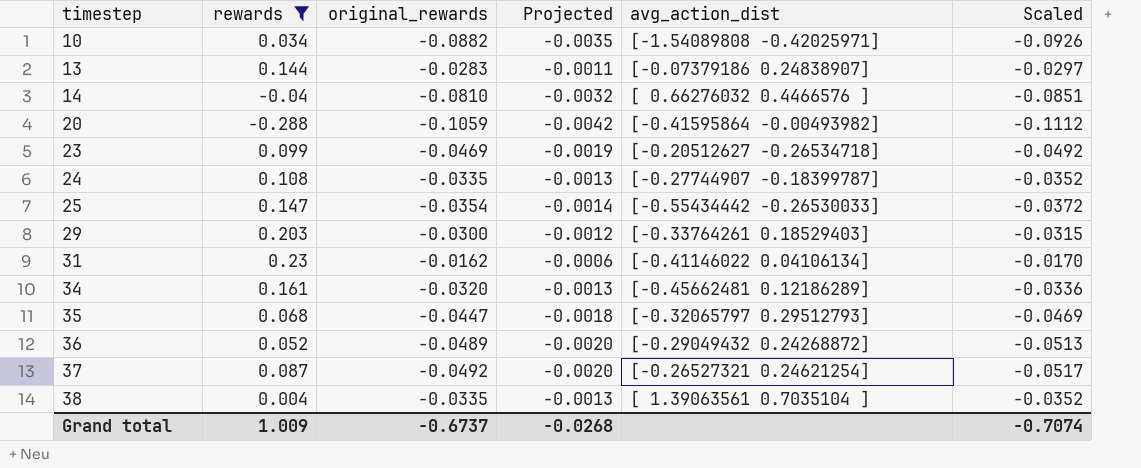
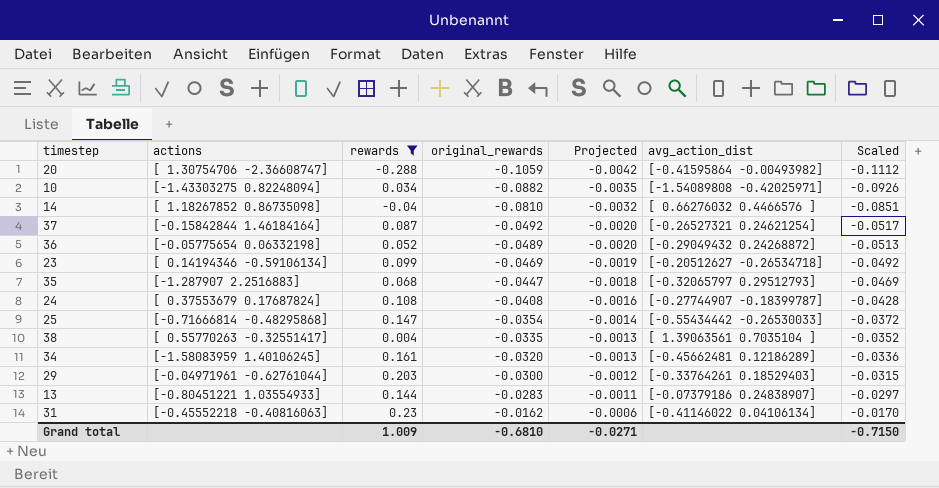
row order: timestep ascending -> original_rewards ascending
column actions | position: none -> 2
24 | original_rewards: -0.0335 -> -0.0408
24 | Projected: -0.0013 -> -0.0016
24 | Scaled: -0.0352 -> -0.0428
Grand total | original_rewards: -0.6737 -> -0.6810
Grand total | Projected: -0.0268 -> -0.0271
Grand total | Scaled: -0.7074 -> -0.7150

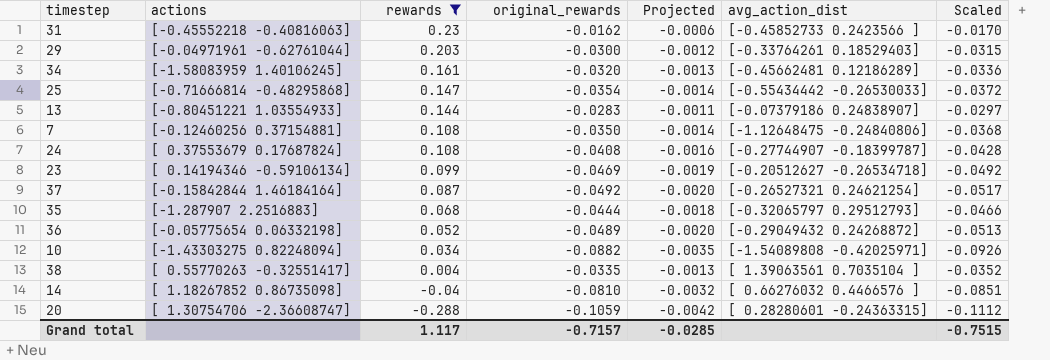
row order: original_rewards ascending -> rewards descending
31 | avg_action_dist: [-0.41146022 0.04106134] -> [-0.45852733 0.2423566 ]
row 7: none -> [-0.12460256 0.37154881] | 0.108 | -0.0350 | -0.0014 | [-1.12648475 -0.24840806] | -0.0368
35 | original_rewards: -0.0447 -> -0.0444
35 | Scaled: -0.0469 -> -0.0466
20 | avg_action_dist: [-0.41595864 -0.00493982] -> [ 0.28280601 -0.24363315]
Grand total | rewards: 1.009 -> 1.117
Grand total | original_rewards: -0.6810 -> -0.7157
Grand total | Projected: -0.0271 -> -0.0285
Grand total | Scaled: -0.7150 -> -0.7515

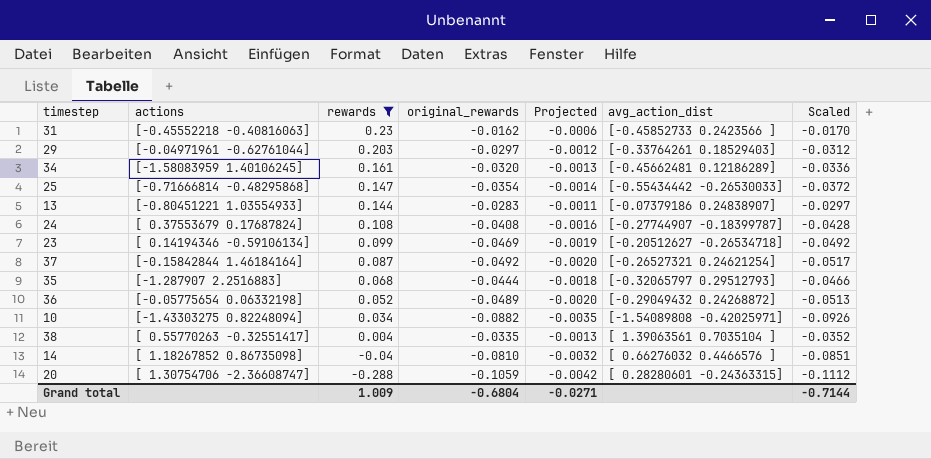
row 7: [-0.12460256 0.37154881] | 0.108 | -0.0350 | -0.0014 | [-1.12648475 -0.24840806] | -0.0368 -> none
29 | original_rewards: -0.0300 -> -0.0297
29 | Scaled: -0.0315 -> -0.0312
Grand total | rewards: 1.117 -> 1.009
Grand total | original_rewards: -0.7157 -> -0.6804
Grand total | Projected: -0.0285 -> -0.0271
Grand total | Scaled: -0.7515 -> -0.7144

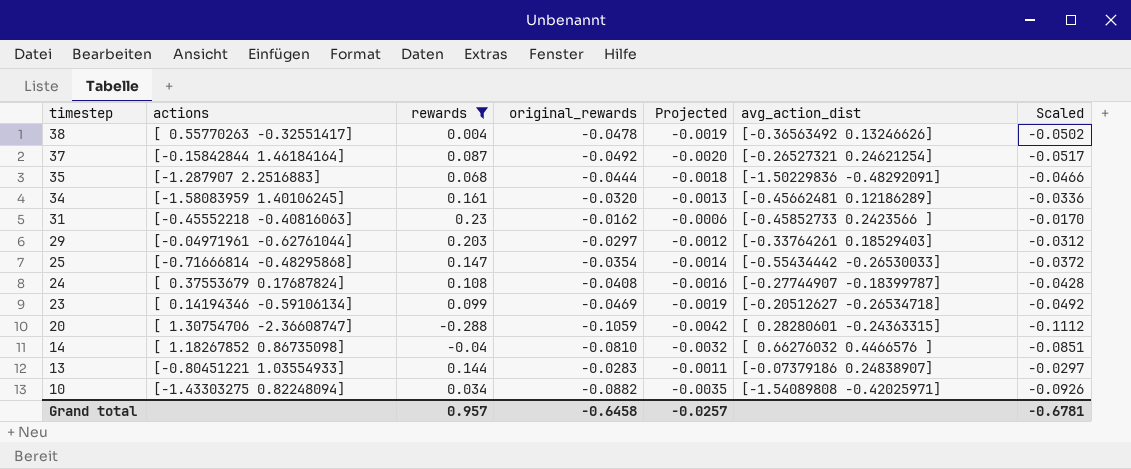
row order: rewards descending -> timestep descending
row 36: [-0.05775654 0.06332198] | 0.052 | -0.0489 | -0.0020 | [-0.29049432 0.24268872] | -0.0513 -> none
38 | original_rewards: -0.0335 -> -0.0478
38 | Projected: -0.0013 -> -0.0019
38 | avg_action_dist: [ 1.39063561 0.7035104 ] -> [-0.36563492 0.13246626]
38 | Scaled: -0.0352 -> -0.0502
35 | avg_action_dist: [-0.32065797 0.29512793] -> [-1.50229836 -0.48292091]
Grand total | rewards: 1.009 -> 0.957
Grand total | original_rewards: -0.6804 -> -0.6458
Grand total | Projected: -0.0271 -> -0.0257
Grand total | Scaled: -0.7144 -> -0.6781

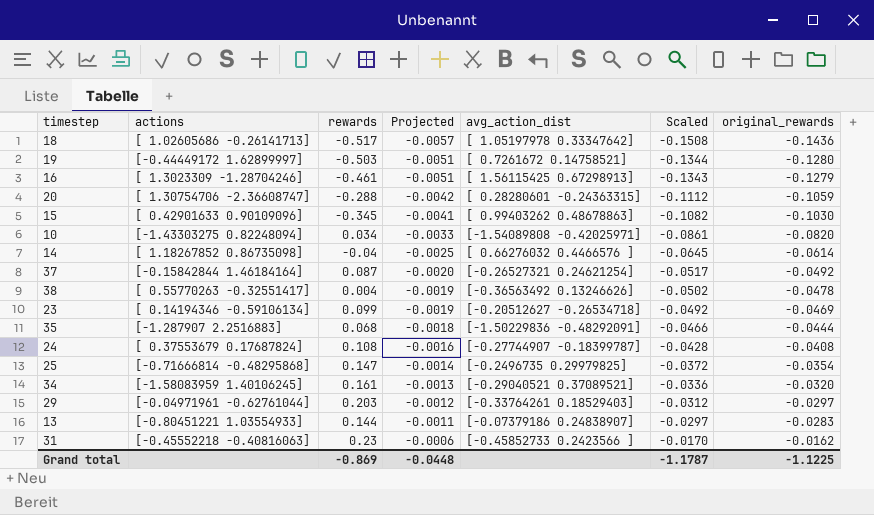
filter: rewards >= -0.288 -> none
row order: timestep descending -> Projected ascending
column original_rewards | position: 4 -> 7
10 | Projected: -0.0035 -> -0.0033
10 | Scaled: -0.0926 -> -0.0861
10 | original_rewards: -0.0882 -> -0.0820
14 | Projected: -0.0032 -> -0.0025
14 | Scaled: -0.0851 -> -0.0645
14 | original_rewards: -0.0810 -> -0.0614
25 | avg_action_dist: [-0.55434442 -0.26530033] -> [-0.2496735 0.29979825]
34 | avg_action_dist: [-0.45662481 0.12186289] -> [-0.29040521 0.37089521]
Grand total | rewards: 0.957 -> -0.869
Grand total | Projected: -0.0257 -> -0.0448
Grand total | Scaled: -0.6781 -> -1.1787
Grand total | original_rewards: -0.6458 -> -1.1225

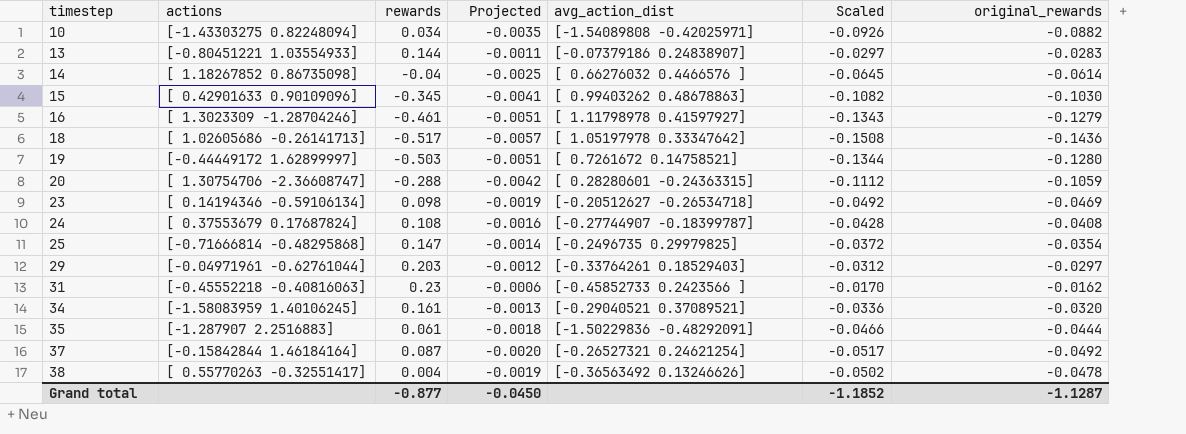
row order: Projected ascending -> timestep ascending
10 | Projected: -0.0033 -> -0.0035
10 | Scaled: -0.0861 -> -0.0926
10 | original_rewards: -0.0820 -> -0.0882
16 | avg_action_dist: [ 1.56115425 0.67298913] -> [ 1.11798978 0.41597927]
23 | rewards: 0.099 -> 0.098
35 | rewards: 0.068 -> 0.061
Grand total | rewards: -0.869 -> -0.877
Grand total | Projected: -0.0448 -> -0.0450
Grand total | Scaled: -1.1787 -> -1.1852
Grand total | original_rewards: -1.1225 -> -1.1287

